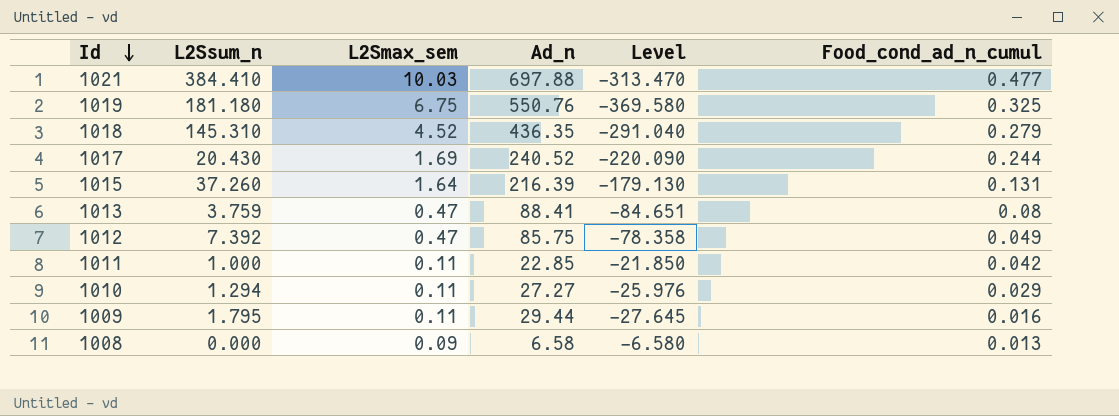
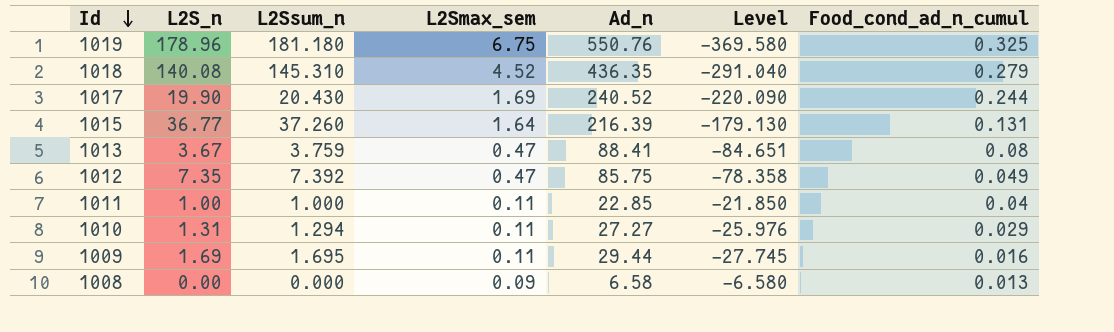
column L2S_n | position: none -> 2
row 1021: 384.410 | 10.03 | 697.88 | -313.470 | 0.477 -> none
1011 | Food_cond_ad_n_cumul: 0.042 -> 0.04
1009 | L2Ssum_n: 1.795 -> 1.695
1009 | Level: -27.645 -> -27.745

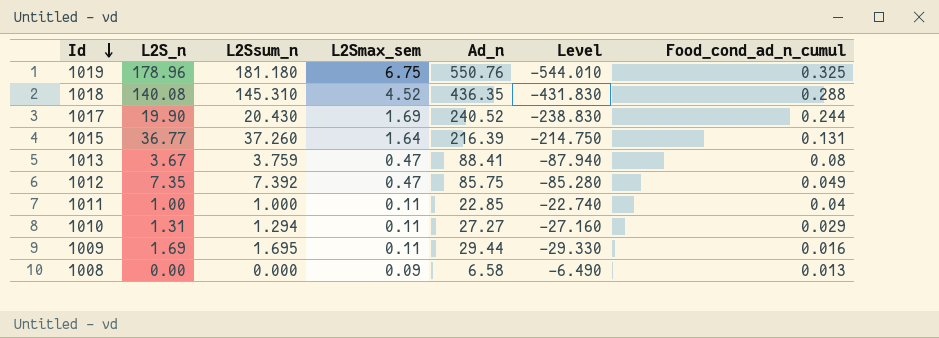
column Level | formula: [L2Ssum_n] - [Ad_n] -> [L2Smax_sem] - [Ad_n]
1018 | Food_cond_ad_n_cumul: 0.279 -> 0.288

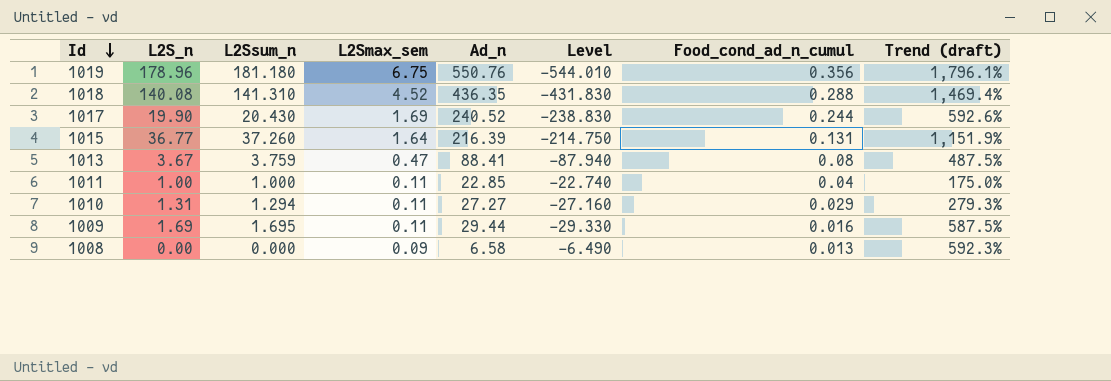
column Trend (draft) | formula: none -> ([L2Smax_sem] - [Food_cond_ad_n_cumul]) / [Food_cond_ad_n_cumul]
row 1012: 7.35 | 7.392 | 0.47 | 85.75 | -85.280 | 0.049 -> none
1019 | Food_cond_ad_n_cumul: 0.325 -> 0.356
1018 | L2Ssum_n: 145.310 -> 141.310

